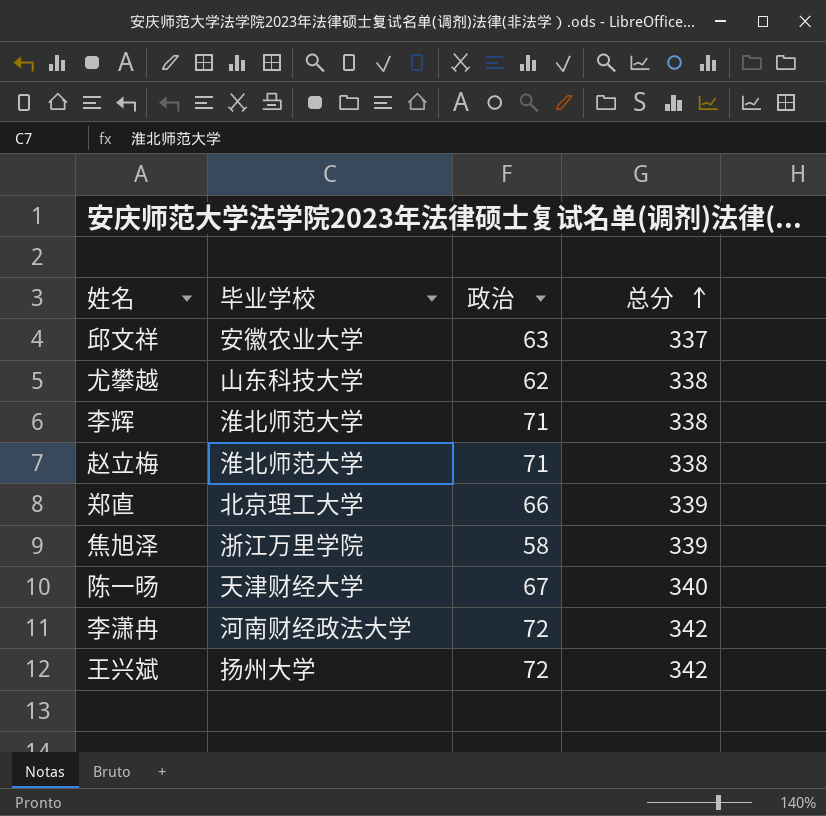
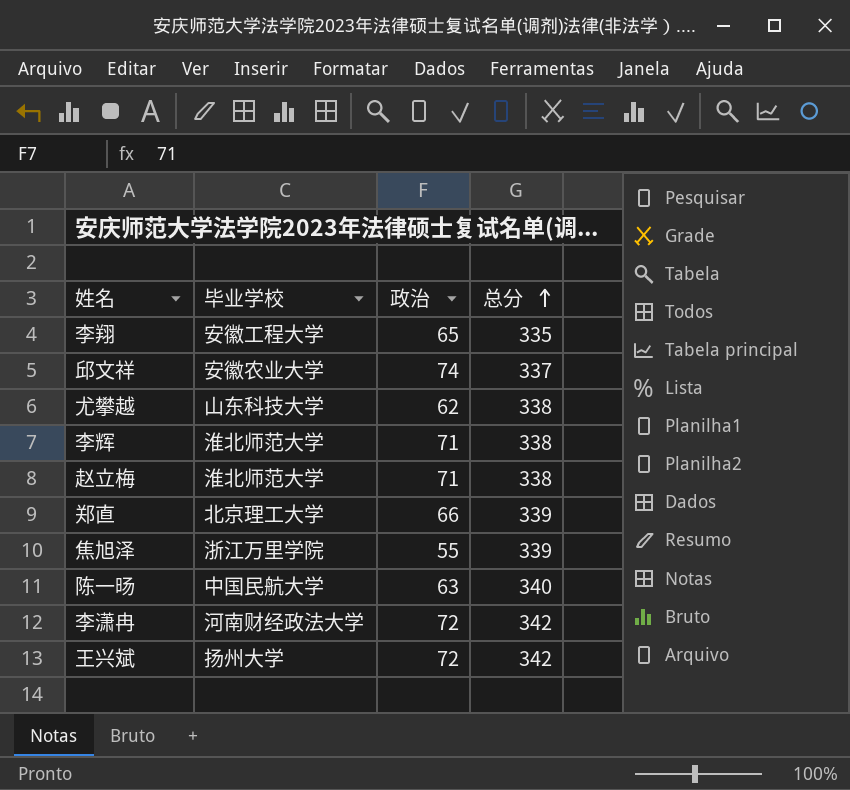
row 李翔: none -> 安徽工程大学 | 65 | 335
邱文祥 | 政治: 63 -> 74
焦旭泽 | 政治: 58 -> 55
陈一旸 | 毕业学校: 天津财经大学 -> 中国民航大学
陈一旸 | 政治: 67 -> 63

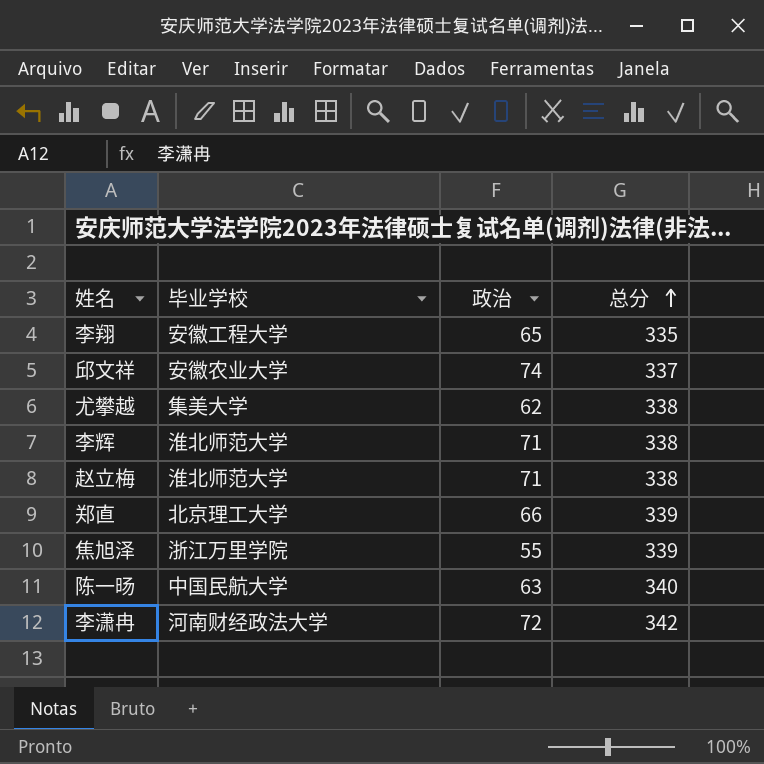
row 王兴斌: 扬州大学 | 72 | 342 -> none
尤攀越 | 毕业学校: 山东科技大学 -> 集美大学

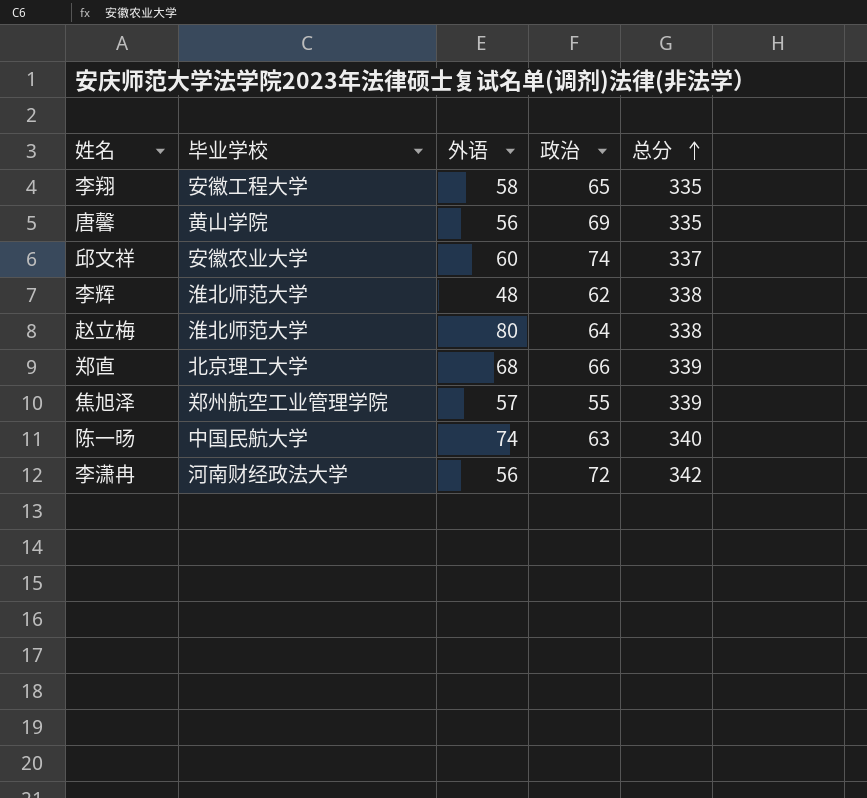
column 外语 | position: none -> 3
row 尤攀越: 集美大学 | 62 | 338 -> none
row 唐馨: none -> 黄山学院 | 56 | 69 | 335
李辉 | 政治: 71 -> 62
赵立梅 | 政治: 71 -> 64
焦旭泽 | 毕业学校: 浙江万里学院 -> 郑州航空工业管理学院

